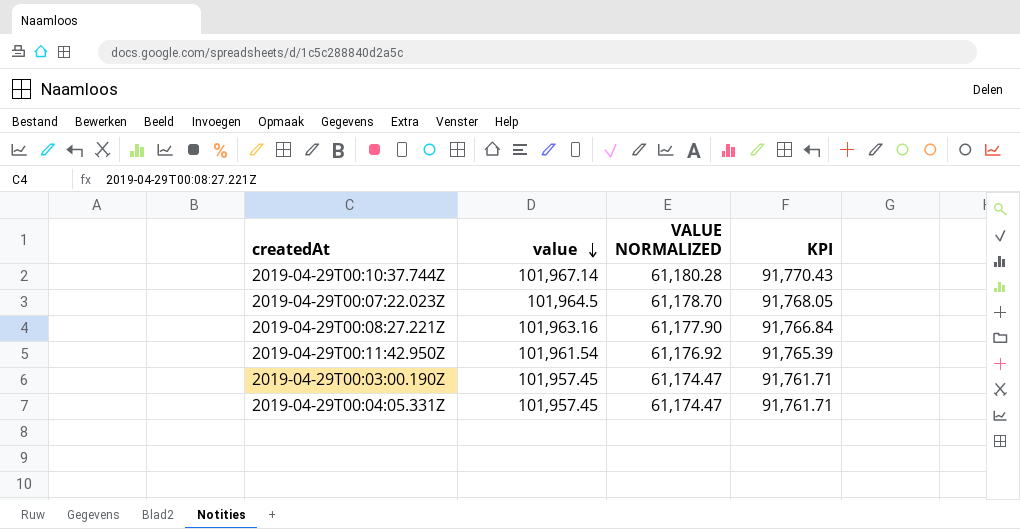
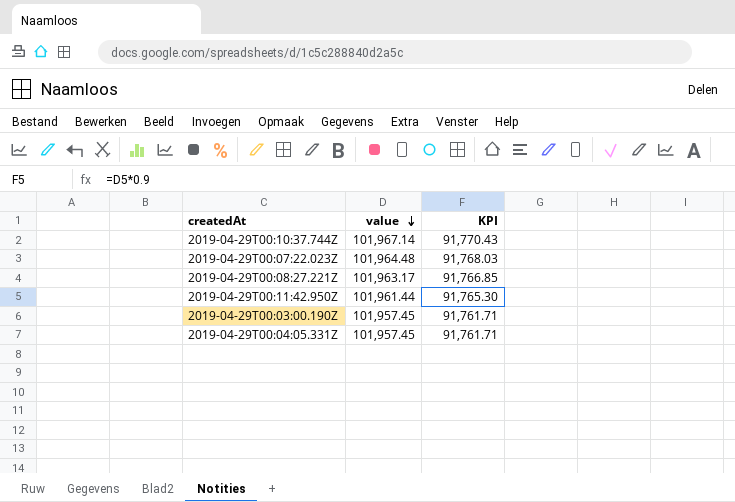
column VALUE NORMALIZED | formula: [value] * 0.6 -> none
2019-04-29T00:07:22.023Z | value: 101,964.5 -> 101,964.48
2019-04-29T00:07:22.023Z | KPI: 91,768.05 -> 91,768.03
2019-04-29T00:08:27.221Z | value: 101,963.16 -> 101,963.17
2019-04-29T00:08:27.221Z | KPI: 91,766.84 -> 91,766.85
2019-04-29T00:11:42.950Z | value: 101,961.54 -> 101,961.44
2019-04-29T00:11:42.950Z | KPI: 91,765.39 -> 91,765.30

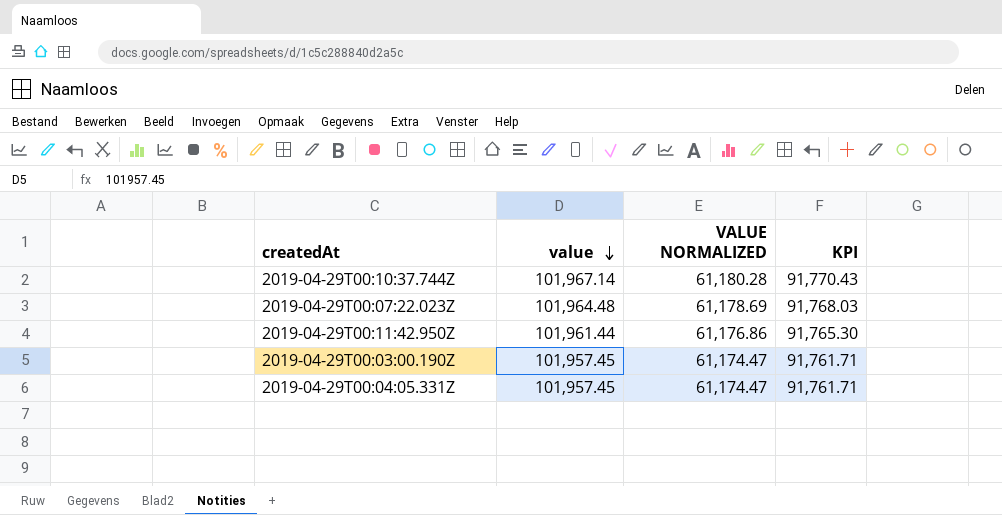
column VALUE NORMALIZED | formula: none -> [value] * 0.6
row 2019-04-29T00:08:27.221Z: 101,963.17 | 91,766.85 -> none

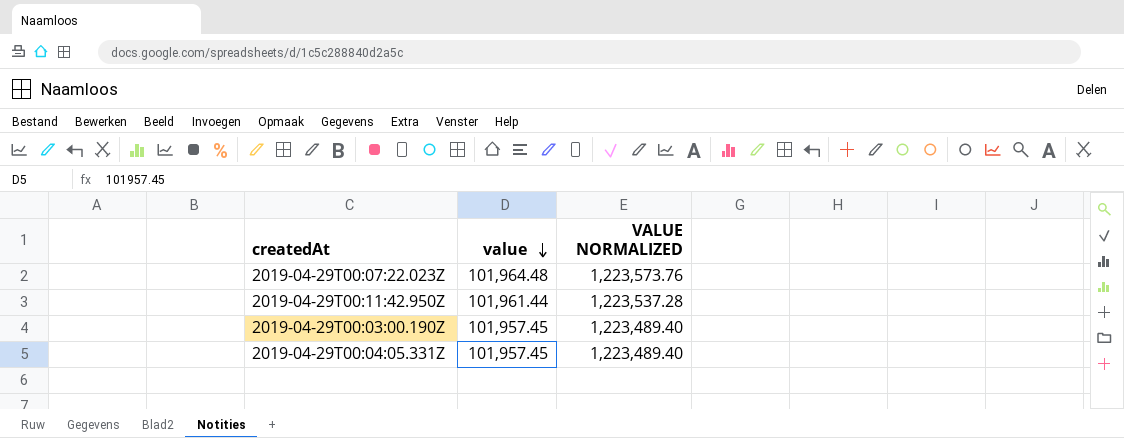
column KPI | formula: [value] * 0.9 -> none
column VALUE NORMALIZED | formula: [value] * 0.6 -> [value] * 12
row 2019-04-29T00:10:37.744Z: 101,967.14 | 61,180.28 | 91,770.43 -> none

